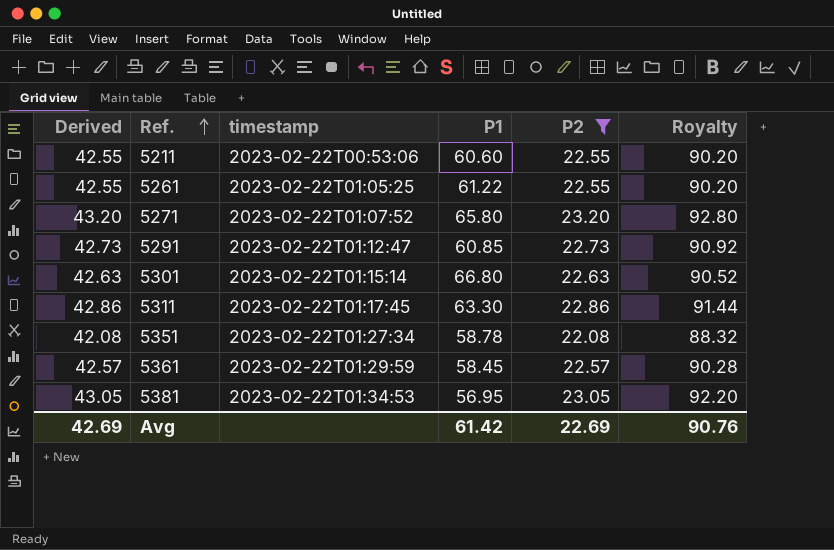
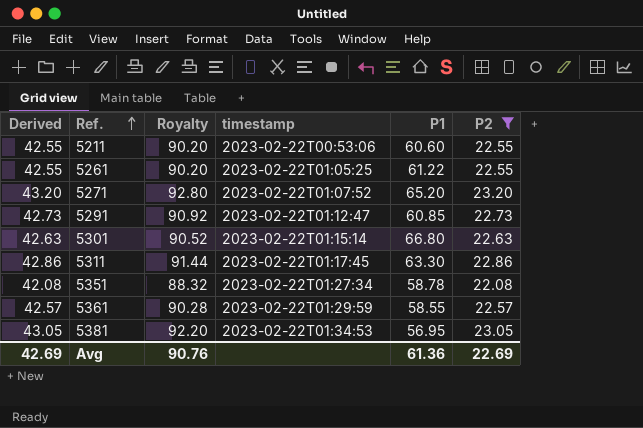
column Royalty | position: 6 -> 3
5271 | P1: 65.80 -> 65.20
5361 | P1: 58.45 -> 58.55
Avg | P1: 61.42 -> 61.36

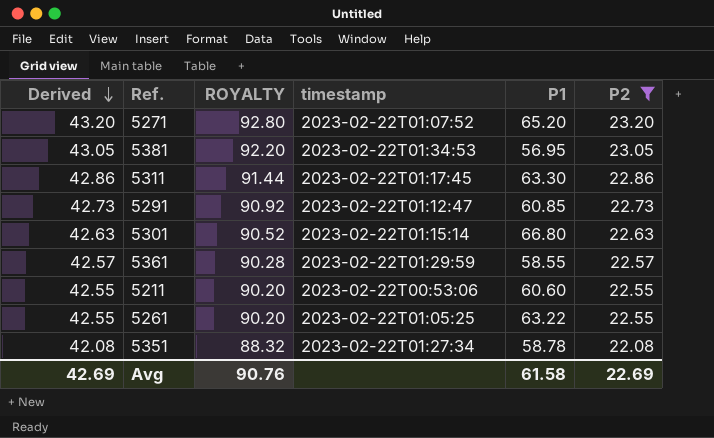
row order: Ref. ascending -> Derived descending
column name: Royalty -> ROYALTY
5261 | P1: 61.22 -> 63.22
Avg | P1: 61.36 -> 61.58

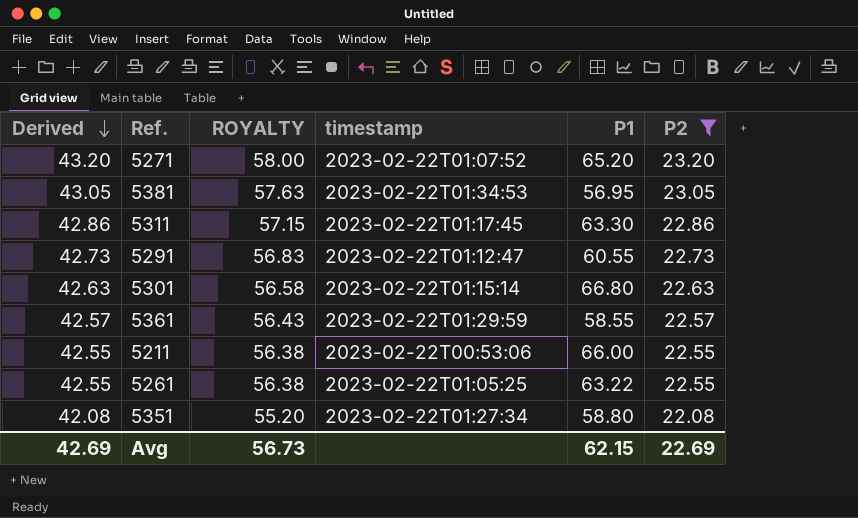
column ROYALTY | formula: [P2] * 4 -> [P2] * 2.5
5291 | P1: 60.85 -> 60.55
5211 | P1: 60.60 -> 66.00
5351 | P1: 58.78 -> 58.80
Avg | ROYALTY: 90.76 -> 56.73
Avg | P1: 61.58 -> 62.15

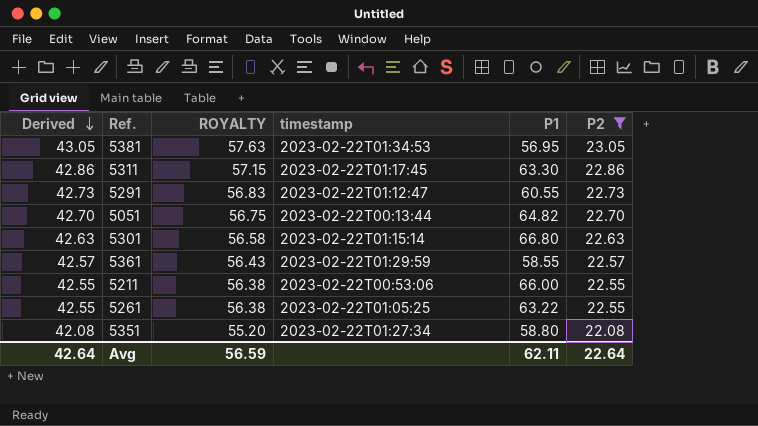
row 5271: 43.20 | 58.00 | 2023-02-22T01:07:52 | 65.20 | 23.20 -> none
row 5051: none -> 42.70 | 56.75 | 2023-02-22T00:13:44 | 64.82 | 22.70
Avg | Derived: 42.69 -> 42.64
Avg | ROYALTY: 56.73 -> 56.59
Avg | P1: 62.15 -> 62.11
Avg | P2: 22.69 -> 22.64

